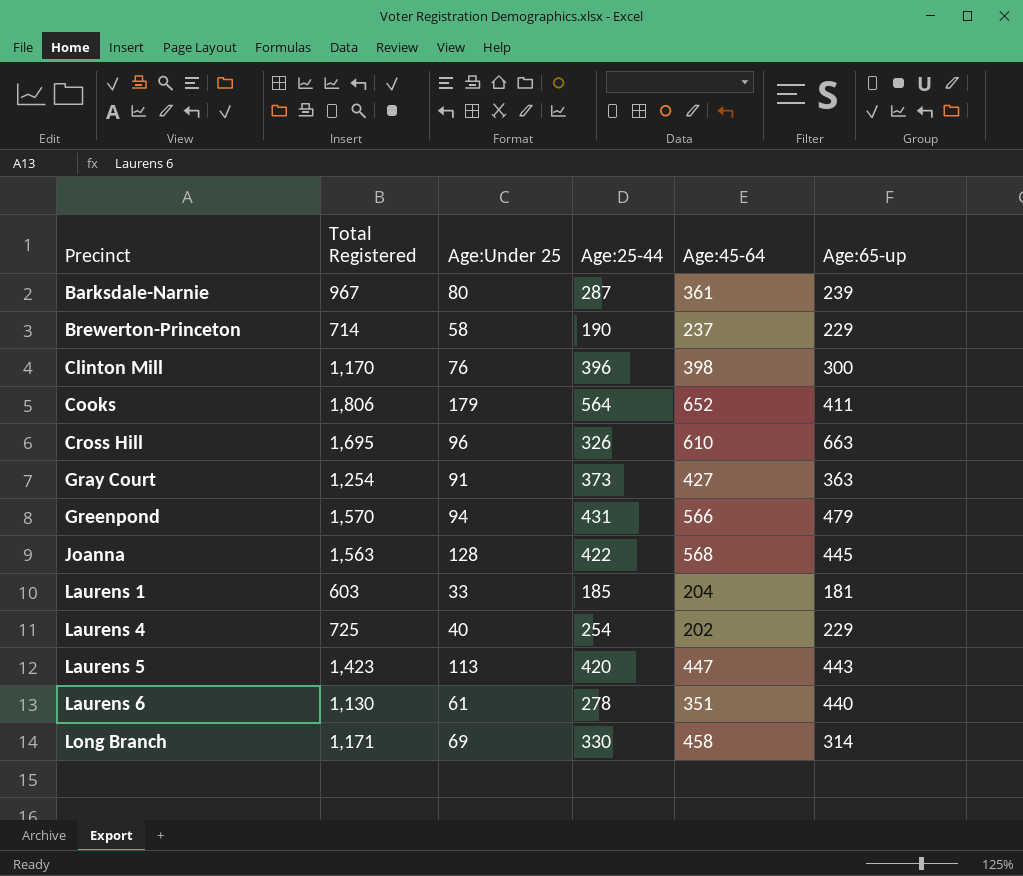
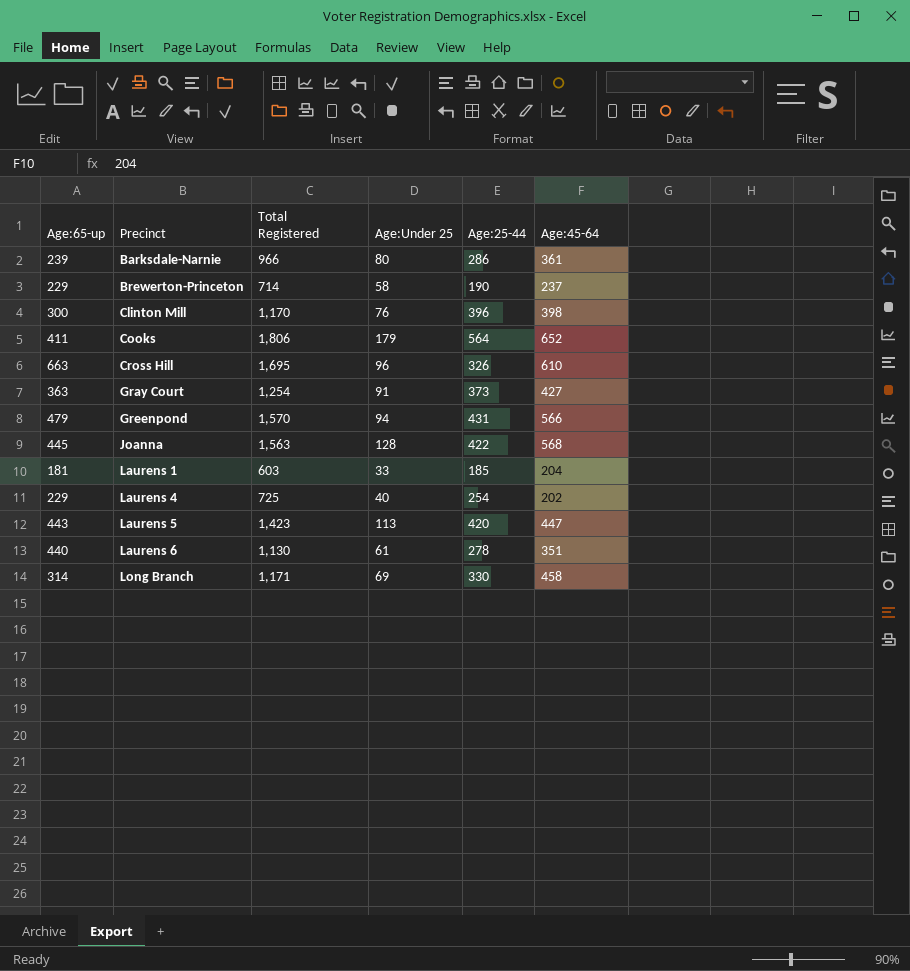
column Age:65-up | position: 6 -> 1
Barksdale-Narnie | Total Registered: 967 -> 966
Barksdale-Narnie | Age:25-44: 287 -> 286

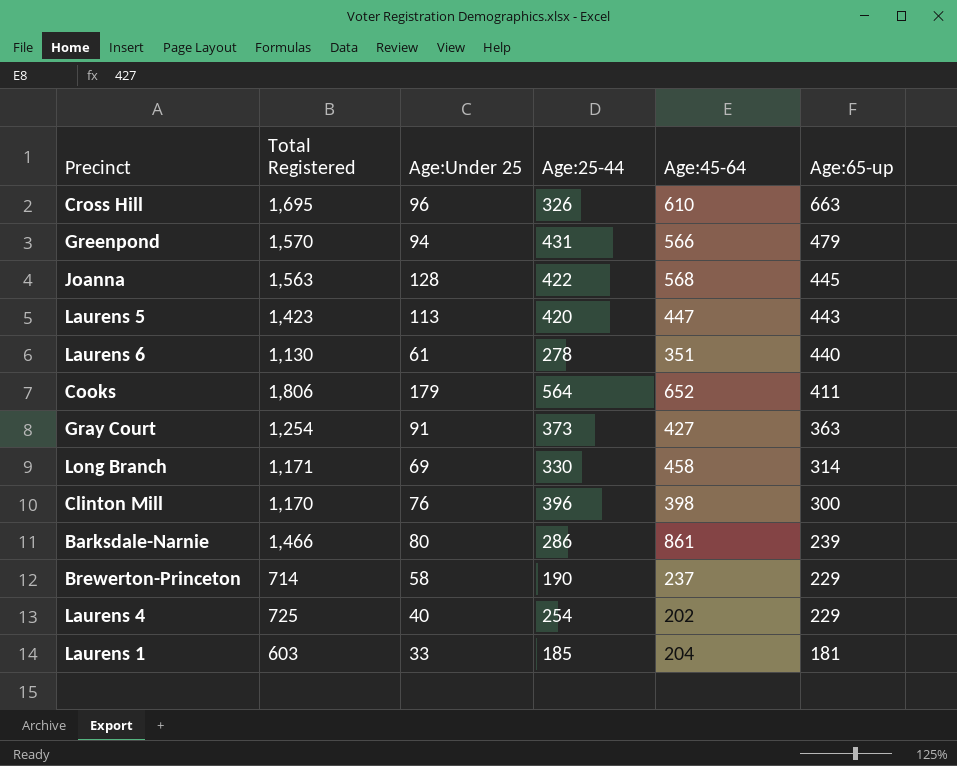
row order: Precinct ascending -> Age:65-up descending
column Age:65-up | position: 1 -> 6
Barksdale-Narnie | Total Registered: 966 -> 1,466
Barksdale-Narnie | Age:45-64: 361 -> 861

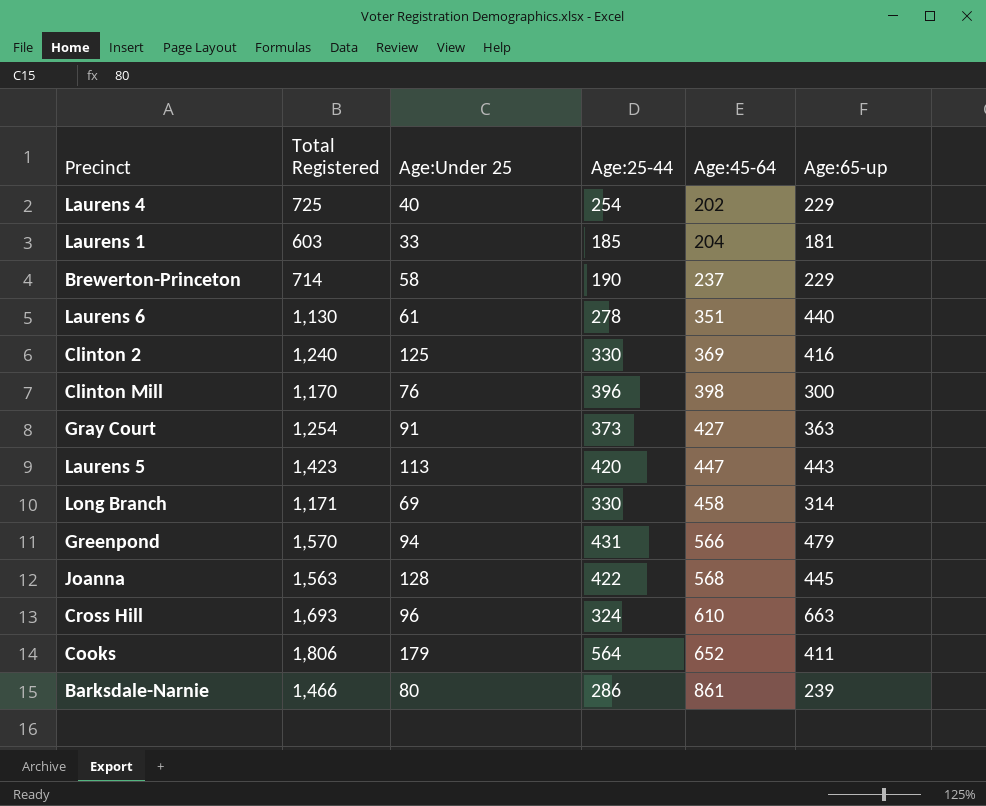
row order: Age:65-up descending -> Age:45-64 ascending
row Clinton 2: none -> 1,240 | 125 | 330 | 369 | 416
Cross Hill | Total Registered: 1,695 -> 1,693
Cross Hill | Age:25-44: 326 -> 324

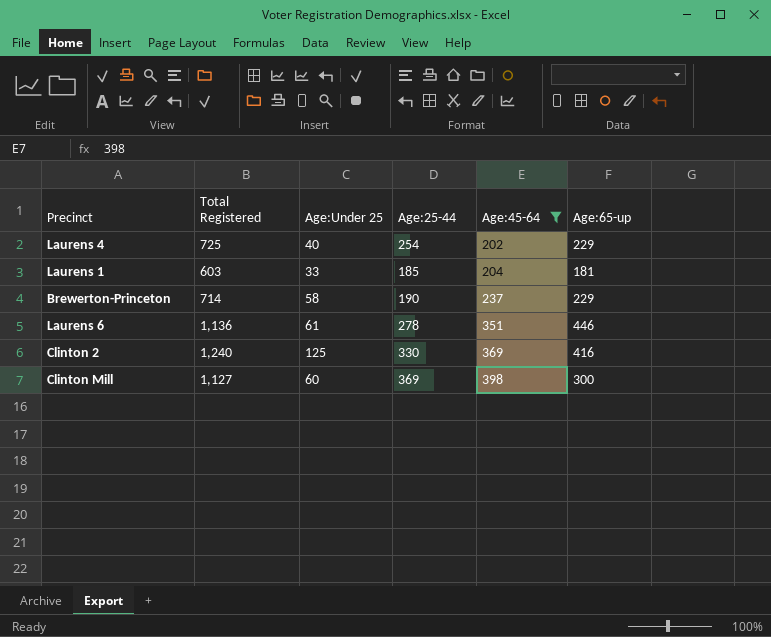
filter: none -> Age:45-64 <= 398
Laurens 6 | Total Registered: 1,130 -> 1,136
Laurens 6 | Age:65-up: 440 -> 446
Clinton Mill | Total Registered: 1,170 -> 1,127
Clinton Mill | Age:Under 25: 76 -> 60
Clinton Mill | Age:25-44: 396 -> 369

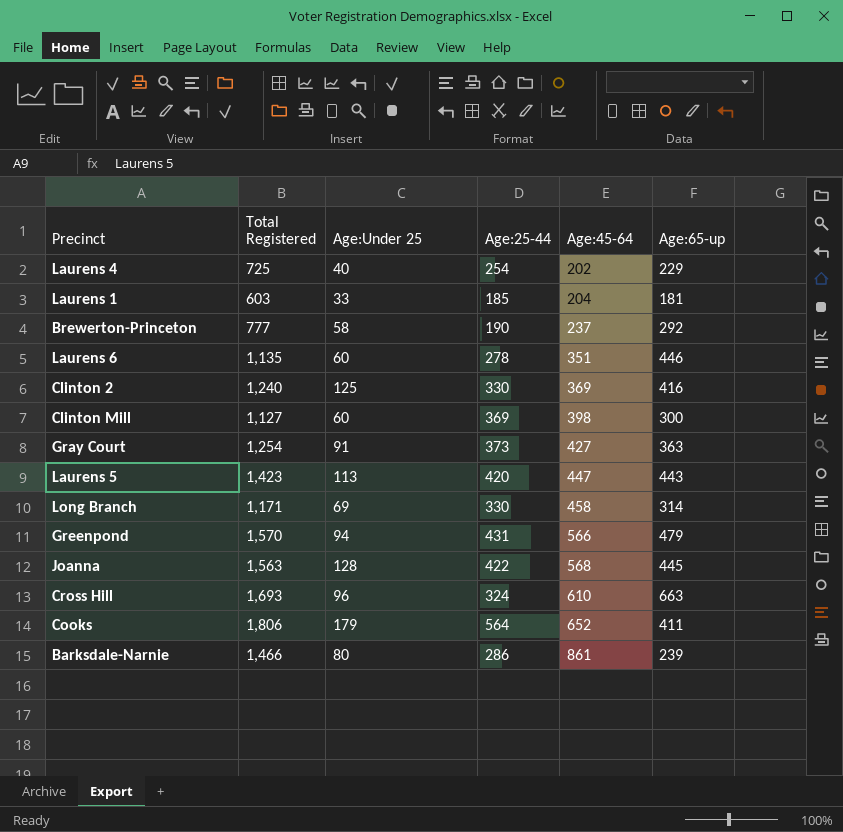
filter: Age:45-64 <= 398 -> none
Brewerton-Princeton | Total Registered: 714 -> 777
Brewerton-Princeton | Age:65-up: 229 -> 292
Laurens 6 | Total Registered: 1,136 -> 1,135
Laurens 6 | Age:Under 25: 61 -> 60

